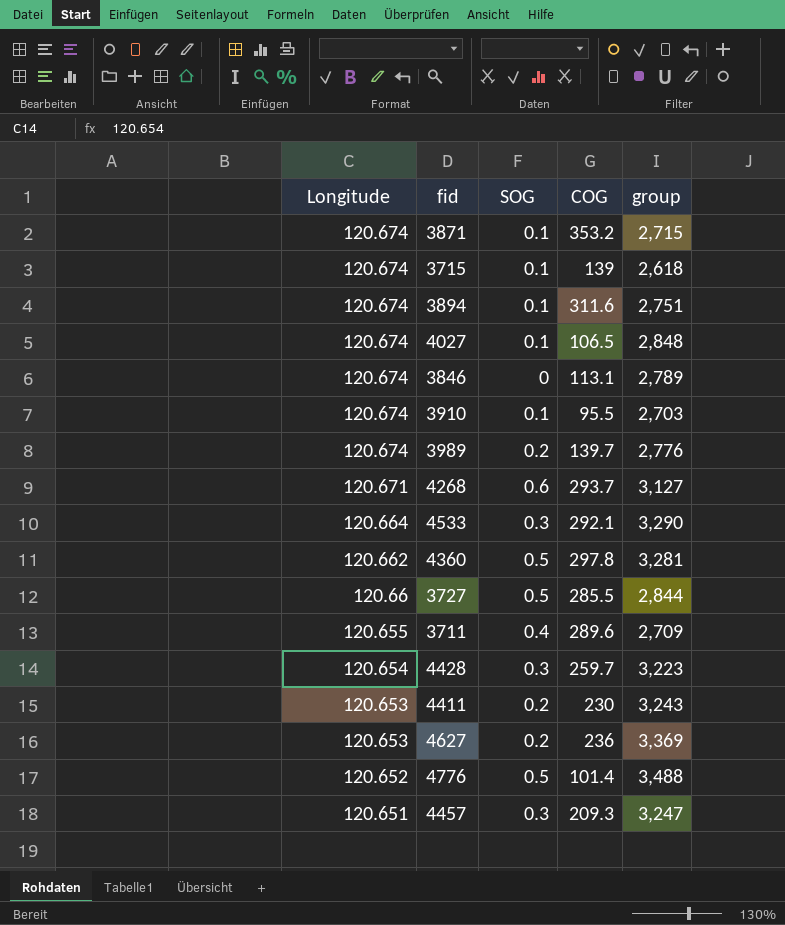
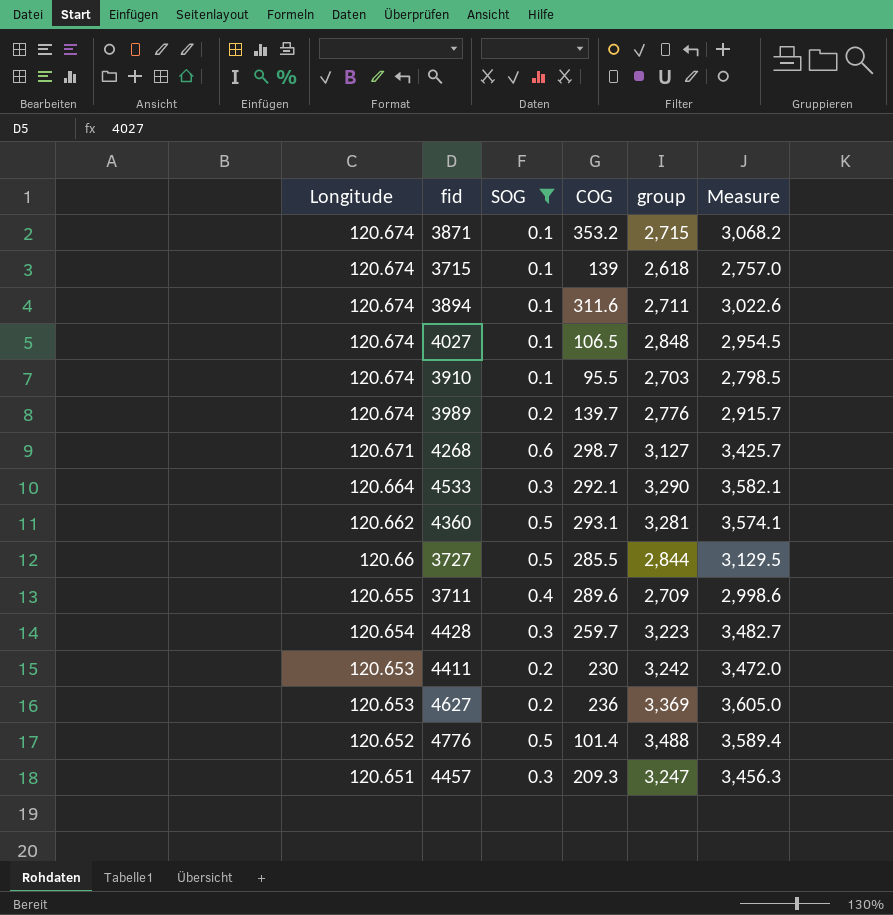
filter: none -> SOG != 0
column Measure | formula: none -> [COG] + [group]
3894 | group: 2,751 -> 2,711
4268 | COG: 293.7 -> 298.7
4360 | COG: 297.8 -> 293.1
4411 | group: 3,243 -> 3,242

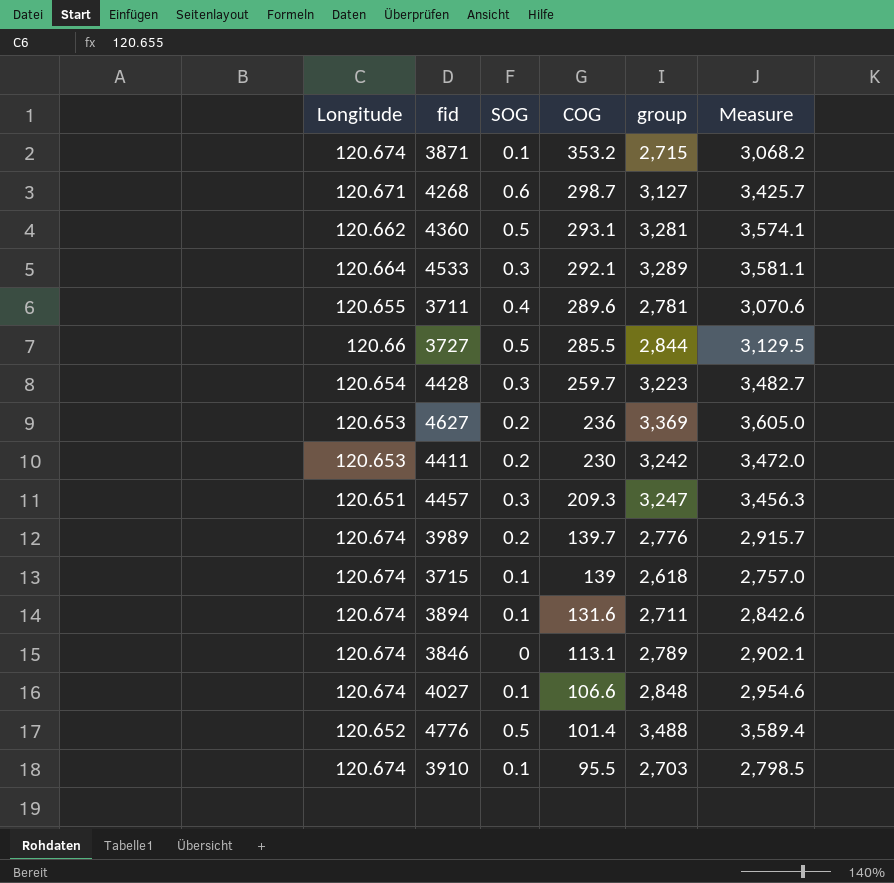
filter: SOG != 0 -> none
row order: Longitude descending -> COG descending
4533 | group: 3,290 -> 3,289
4533 | Measure: 3,582.1 -> 3,581.1
3711 | group: 2,709 -> 2,781
3711 | Measure: 2,998.6 -> 3,070.6
3894 | COG: 311.6 -> 131.6
3894 | Measure: 3,022.6 -> 2,842.6
4027 | COG: 106.5 -> 106.6
4027 | Measure: 2,954.5 -> 2,954.6

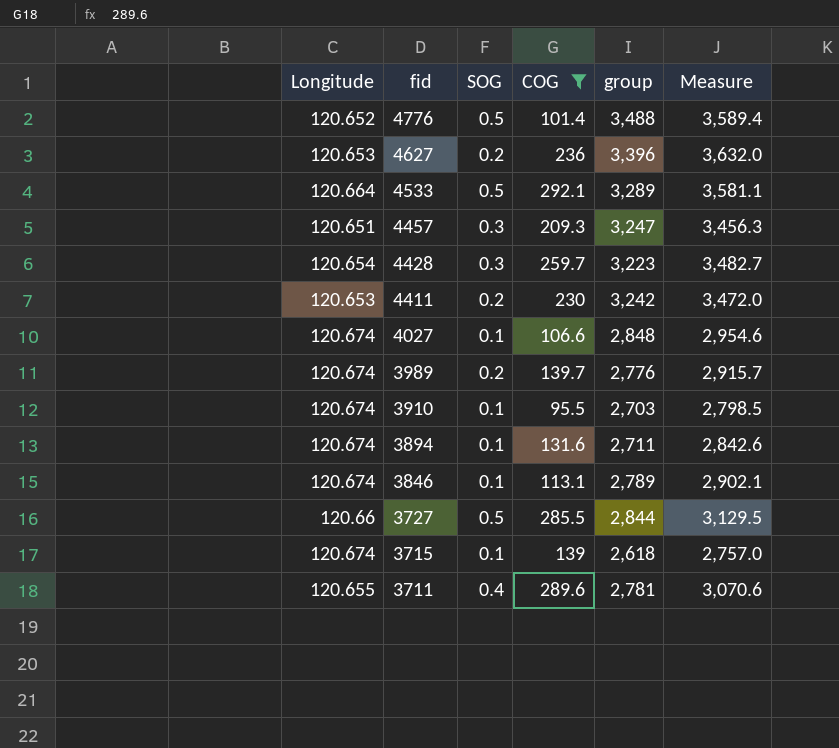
filter: none -> COG <= 292.1
row order: COG descending -> fid descending
4627 | group: 3,369 -> 3,396
4627 | Measure: 3,605.0 -> 3,632.0
4533 | SOG: 0.3 -> 0.5
3846 | SOG: 0 -> 0.1

